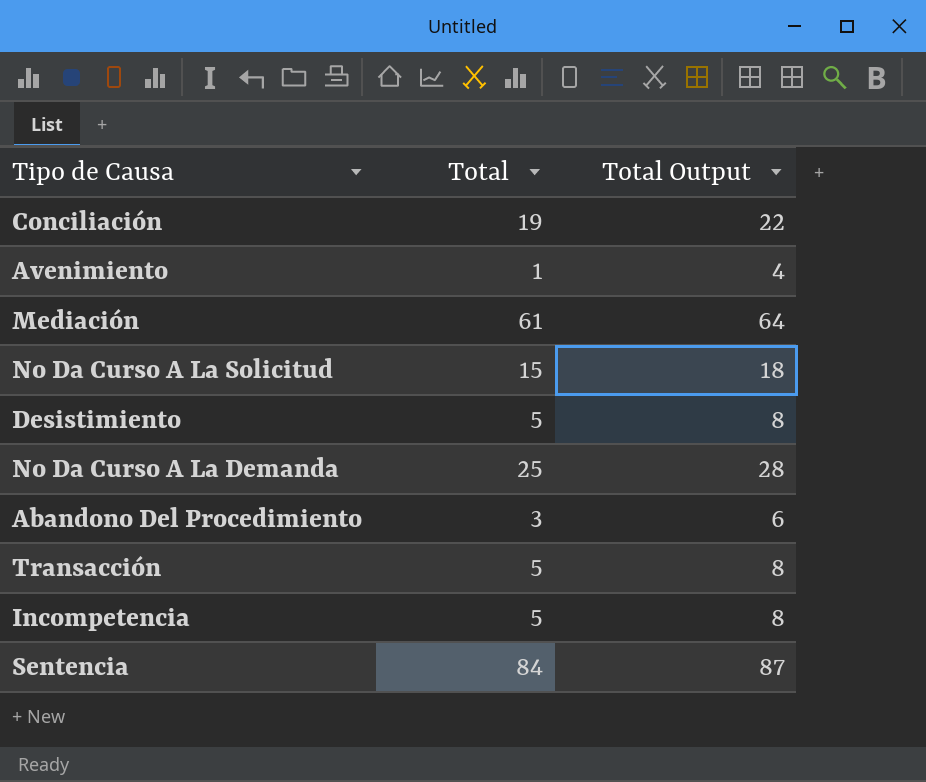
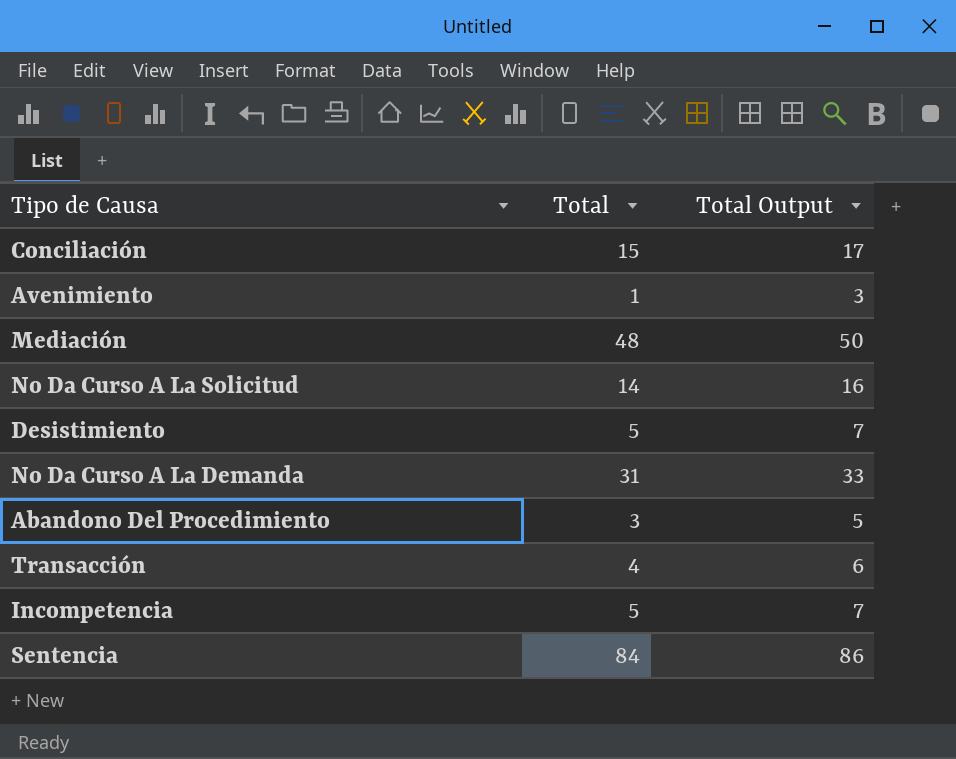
column Total Output | formula: [Total] + 3 -> [Total] + 2
Conciliación | Total: 19 -> 15
Mediación | Total: 61 -> 48
No Da Curso A La Solicitud | Total: 15 -> 14
No Da Curso A La Demanda | Total: 25 -> 31
Transacción | Total: 5 -> 4

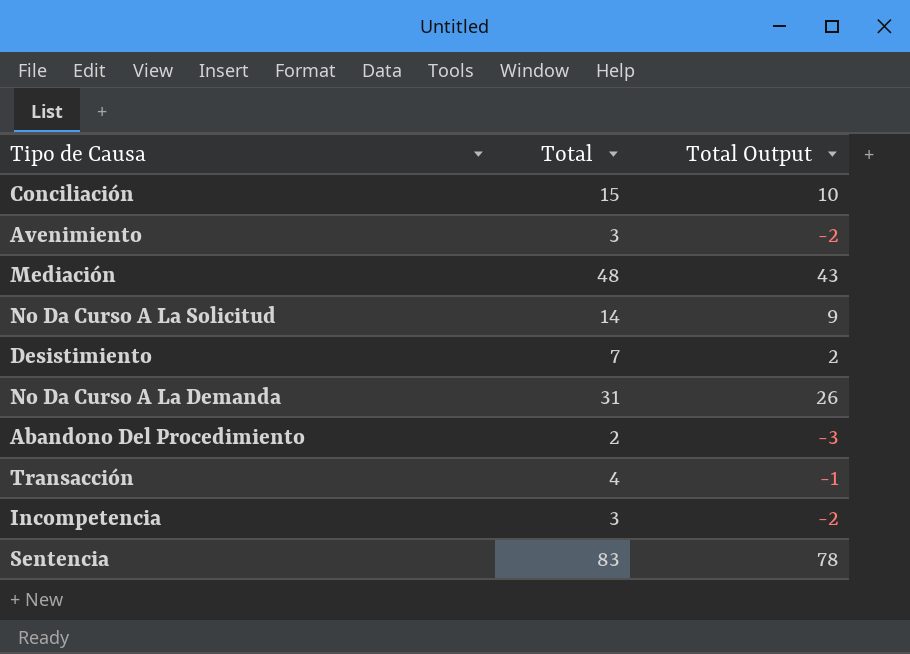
column Total Output | formula: [Total] + 2 -> [Total] - 5
Avenimiento | Total: 1 -> 3
Desistimiento | Total: 5 -> 7
Abandono Del Procedimiento | Total: 3 -> 2
Incompetencia | Total: 5 -> 3
Sentencia | Total: 84 -> 83

